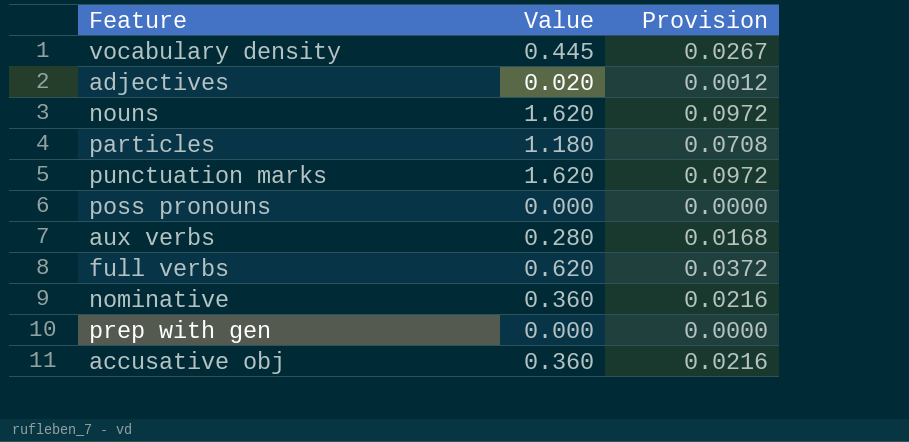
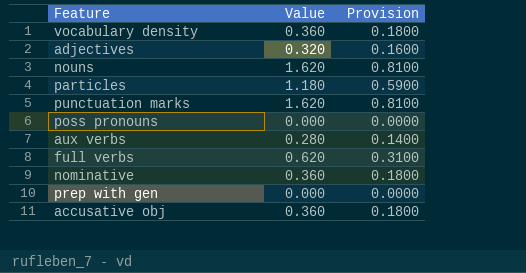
column Provision | formula: [Value] * 0.06 -> [Value] * 0.5
vocabulary density | Value: 0.445 -> 0.360
adjectives | Value: 0.020 -> 0.320

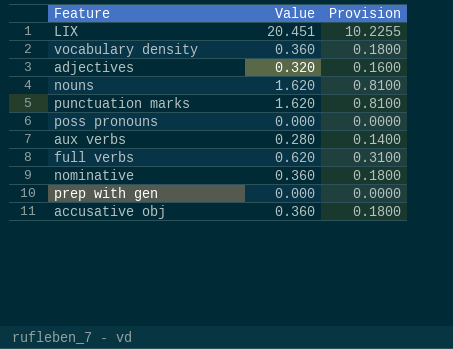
row particles: 1.180 | 0.5900 -> none
row LIX: none -> 20.451 | 10.2255

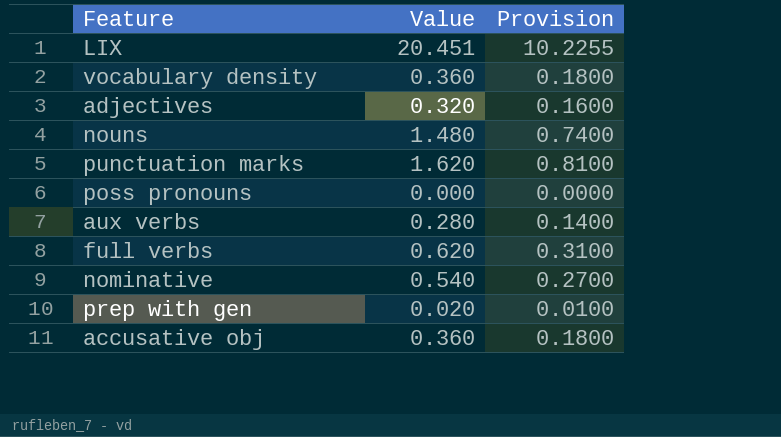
nouns | Value: 1.620 -> 1.480
nouns | Provision: 0.8100 -> 0.7400
nominative | Value: 0.360 -> 0.540
nominative | Provision: 0.1800 -> 0.2700
prep with gen | Value: 0.000 -> 0.020
prep with gen | Provision: 0.0000 -> 0.0100

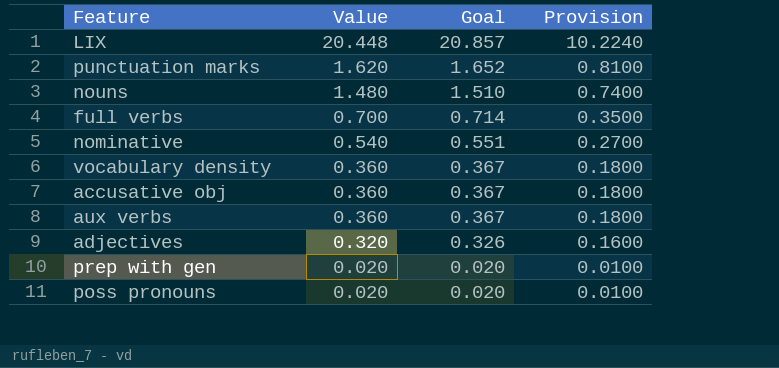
row order: none -> Value descending
column Goal | formula: none -> [Value] * 1.02
LIX | Value: 20.451 -> 20.448
LIX | Provision: 10.2255 -> 10.2240
full verbs | Value: 0.620 -> 0.700
full verbs | Provision: 0.3100 -> 0.3500
aux verbs | Value: 0.280 -> 0.360
aux verbs | Provision: 0.1400 -> 0.1800
poss pronouns | Value: 0.000 -> 0.020
poss pronouns | Provision: 0.0000 -> 0.0100

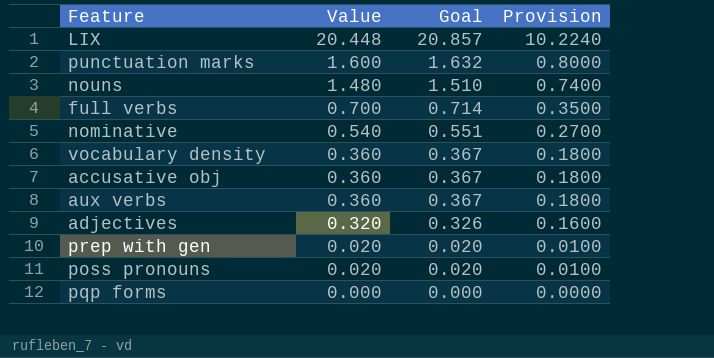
punctuation marks | Value: 1.620 -> 1.600
punctuation marks | Goal: 1.652 -> 1.632
punctuation marks | Provision: 0.8100 -> 0.8000
row pqp forms: none -> 0.000 | 0.000 | 0.0000

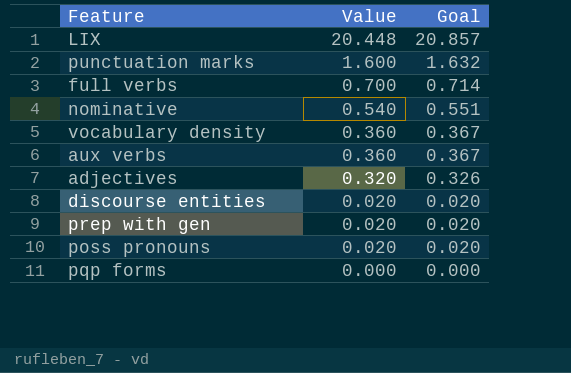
column Provision | formula: [Value] * 0.5 -> none
row nouns: 1.480 | 1.510 | 0.7400 -> none
row accusative obj: 0.360 | 0.367 | 0.1800 -> none
row discourse entities: none -> 0.020 | 0.020

